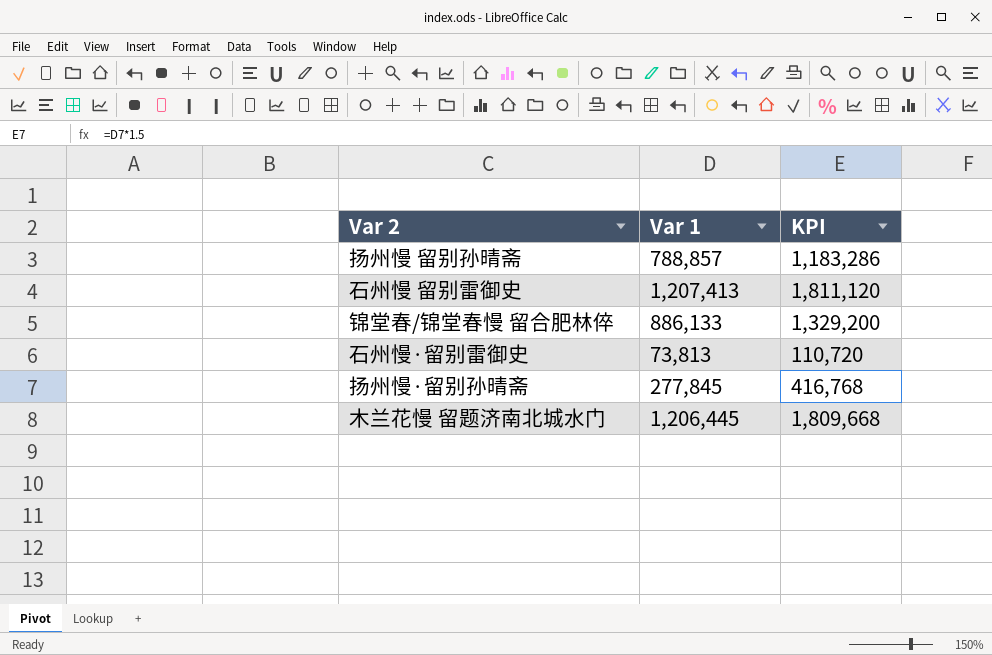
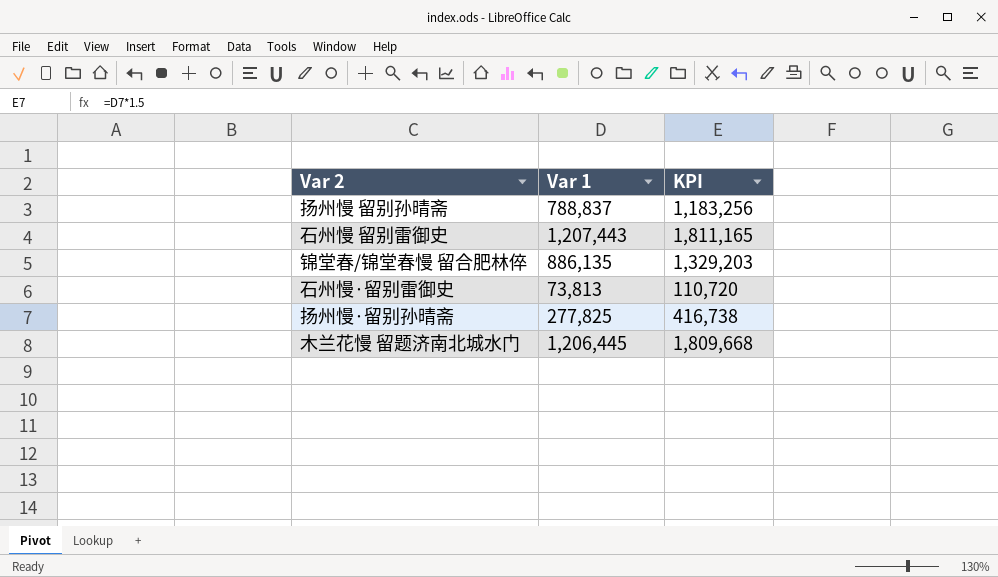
扬州慢 留别孙晴斋 | Var 1: 788,857 -> 788,837
扬州慢 留别孙晴斋 | KPI: 1,183,286 -> 1,183,256
石州慢 留别雷御史 | Var 1: 1,207,413 -> 1,207,443
石州慢 留别雷御史 | KPI: 1,811,120 -> 1,811,165
锦堂春/锦堂春慢 留合肥林倅 | Var 1: 886,133 -> 886,135
锦堂春/锦堂春慢 留合肥林倅 | KPI: 1,329,200 -> 1,329,203
扬州慢·留别孙晴斋 | Var 1: 277,845 -> 277,825
扬州慢·留别孙晴斋 | KPI: 416,768 -> 416,738

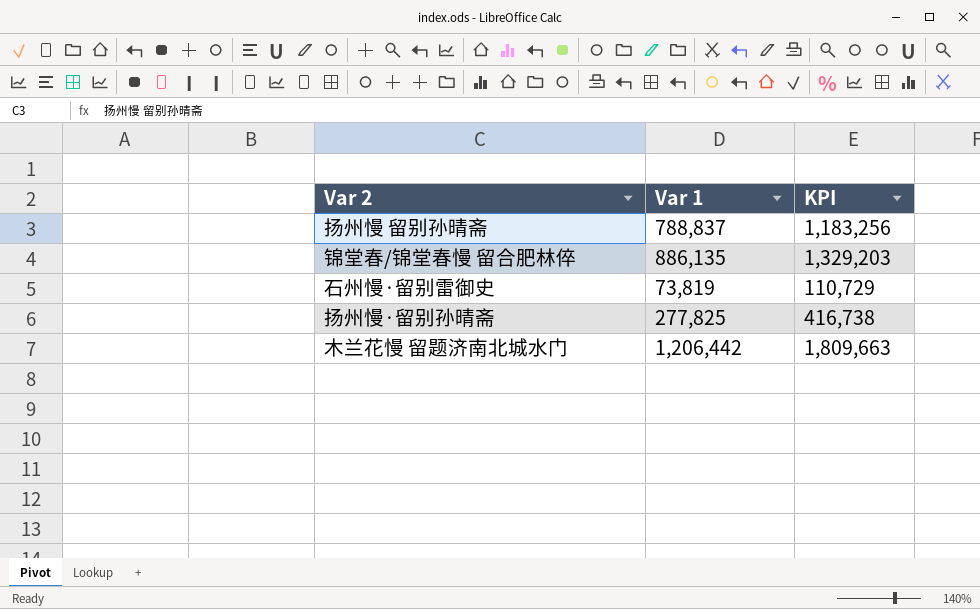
row 石州慢 留别雷御史: 1,207,443 | 1,811,165 -> none
石州慢·留别雷御史 | Var 1: 73,813 -> 73,819
石州慢·留别雷御史 | KPI: 110,720 -> 110,729
木兰花慢 留题济南北城水门 | Var 1: 1,206,445 -> 1,206,442
木兰花慢 留题济南北城水门 | KPI: 1,809,668 -> 1,809,663

